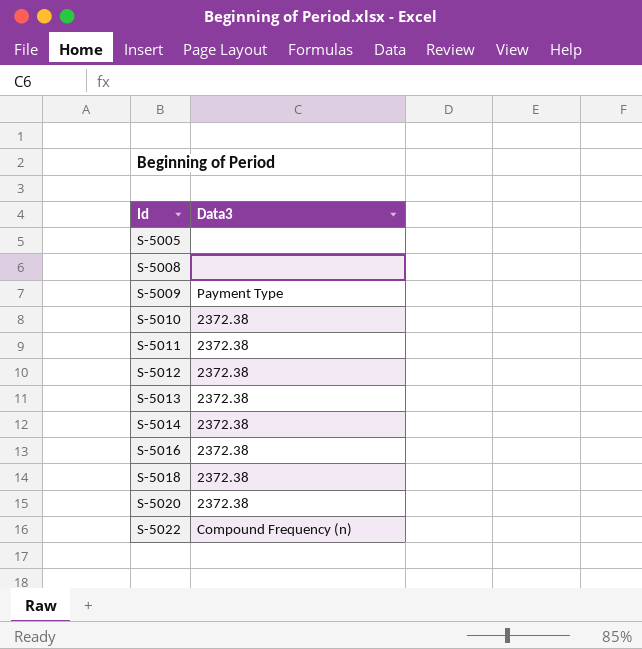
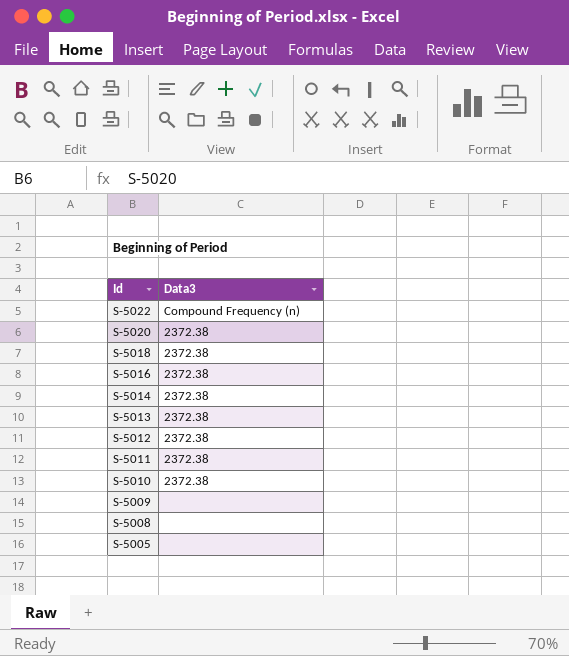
row order: Id ascending -> Id descending
S-5009 | Data3: Payment Type -> none

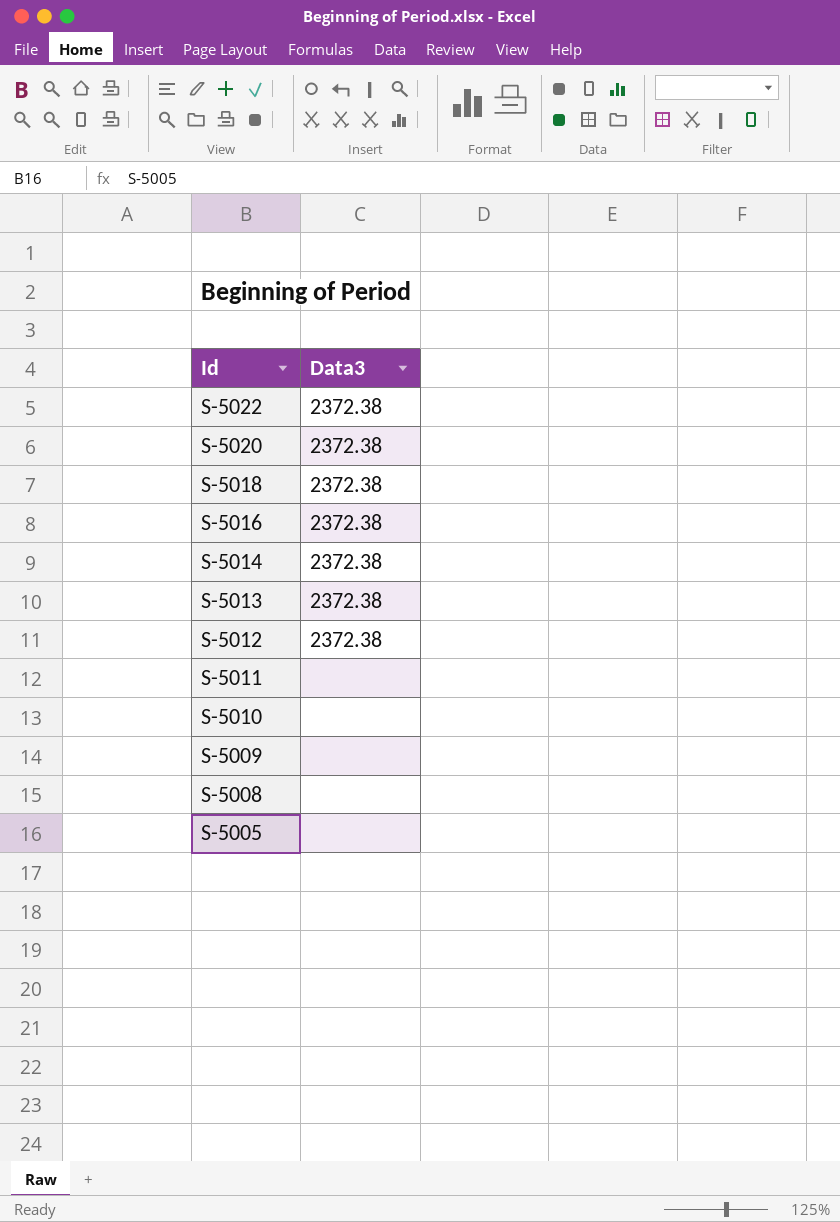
S-5022 | Data3: Compound Frequency (n) -> 2372.38
S-5011 | Data3: 2372.38 -> none
S-5010 | Data3: 2372.38 -> none

